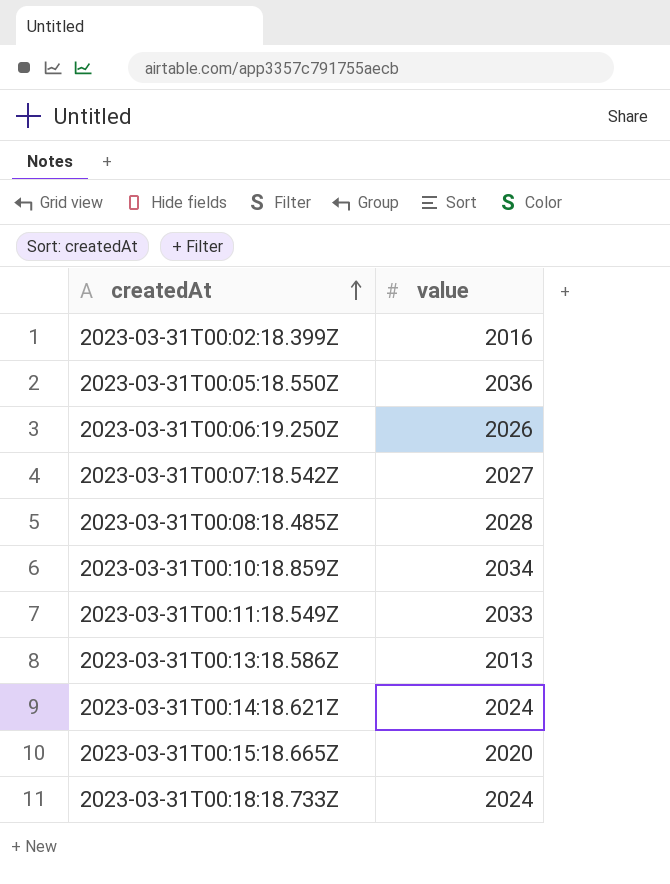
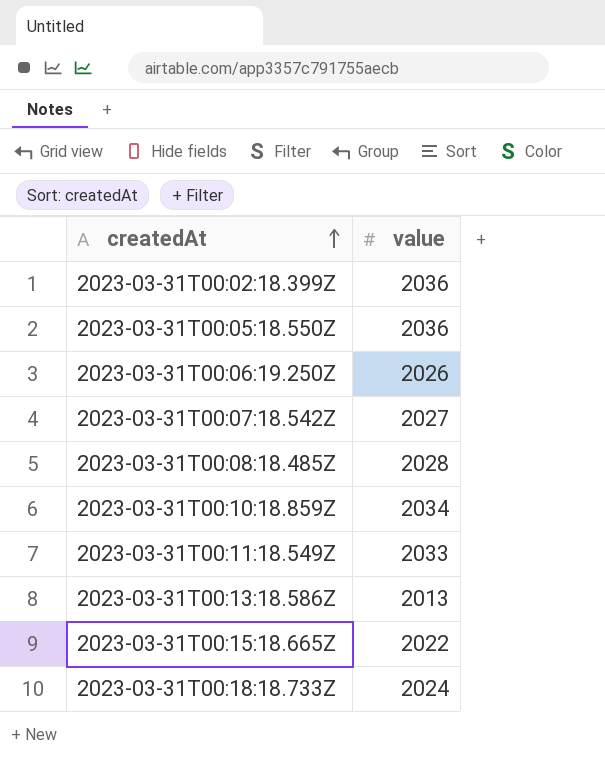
row 2023-03-31T00:14:18.621Z: 2024 -> none
2023-03-31T00:02:18.399Z | value: 2016 -> 2036
2023-03-31T00:15:18.665Z | value: 2020 -> 2022

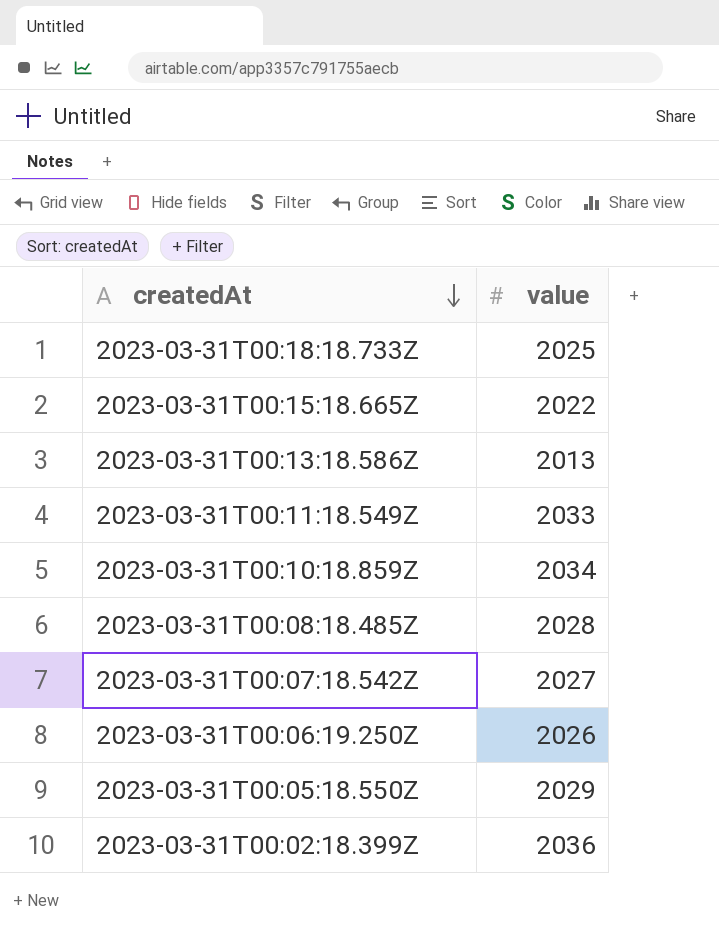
row order: createdAt ascending -> createdAt descending
2023-03-31T00:18:18.733Z | value: 2024 -> 2025
2023-03-31T00:05:18.550Z | value: 2036 -> 2029

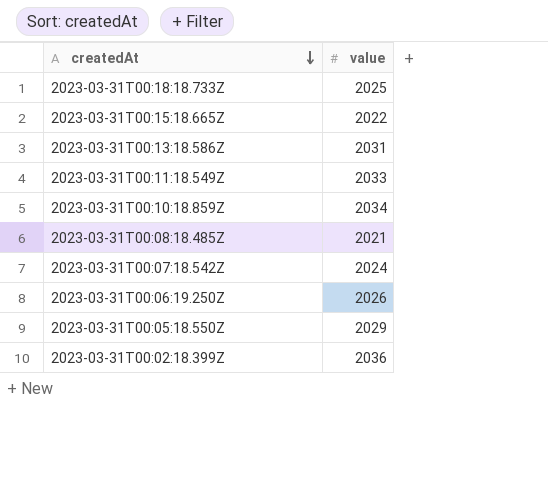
2023-03-31T00:13:18.586Z | value: 2013 -> 2031
2023-03-31T00:08:18.485Z | value: 2028 -> 2021
2023-03-31T00:07:18.542Z | value: 2027 -> 2024

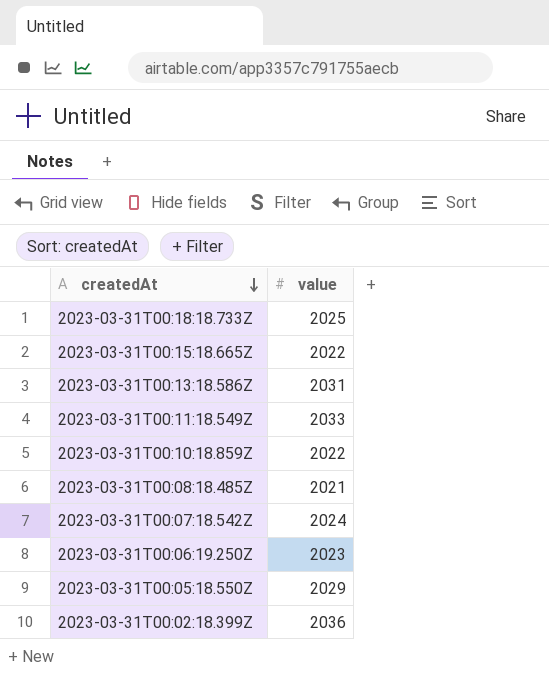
2023-03-31T00:10:18.859Z | value: 2034 -> 2022
2023-03-31T00:06:19.250Z | value: 2026 -> 2023

